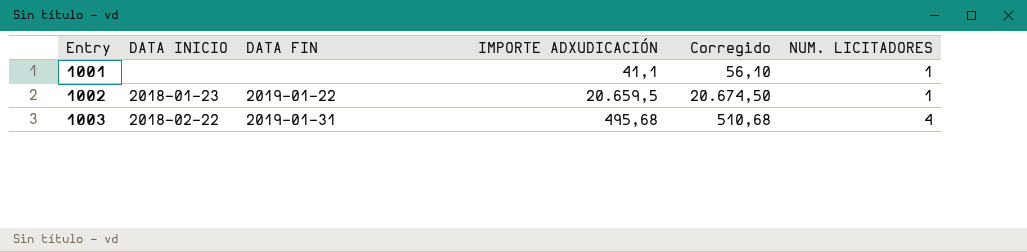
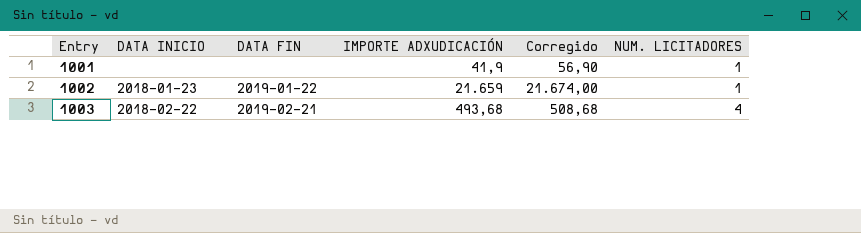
1001 | IMPORTE ADXUDICACIÓN: 41,1 -> 41,9
1001 | Corregido: 56,10 -> 56,90
1002 | IMPORTE ADXUDICACIÓN: 20.659,5 -> 21.659
1002 | Corregido: 20.674,50 -> 21.674,00
1003 | DATA FIN: 2019-01-31 -> 2019-02-21
1003 | IMPORTE ADXUDICACIÓN: 495,68 -> 493,68
1003 | Corregido: 510,68 -> 508,68

